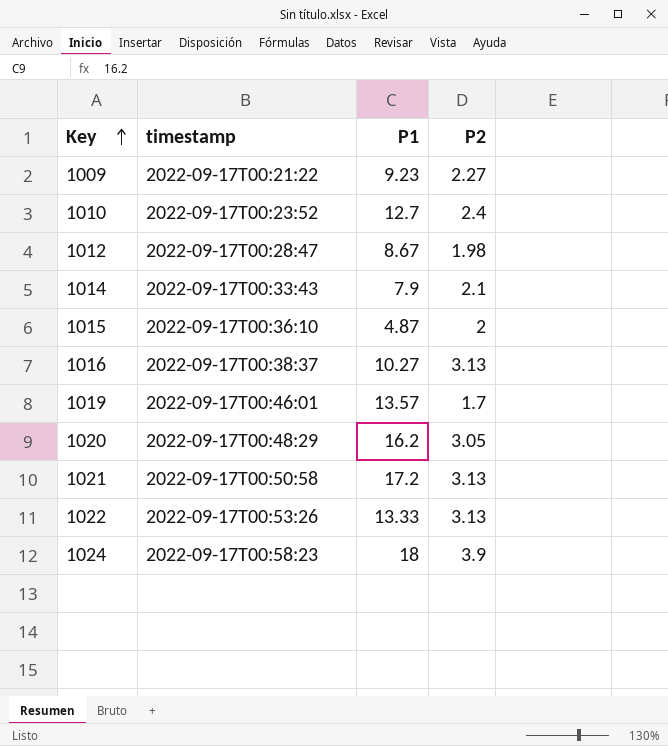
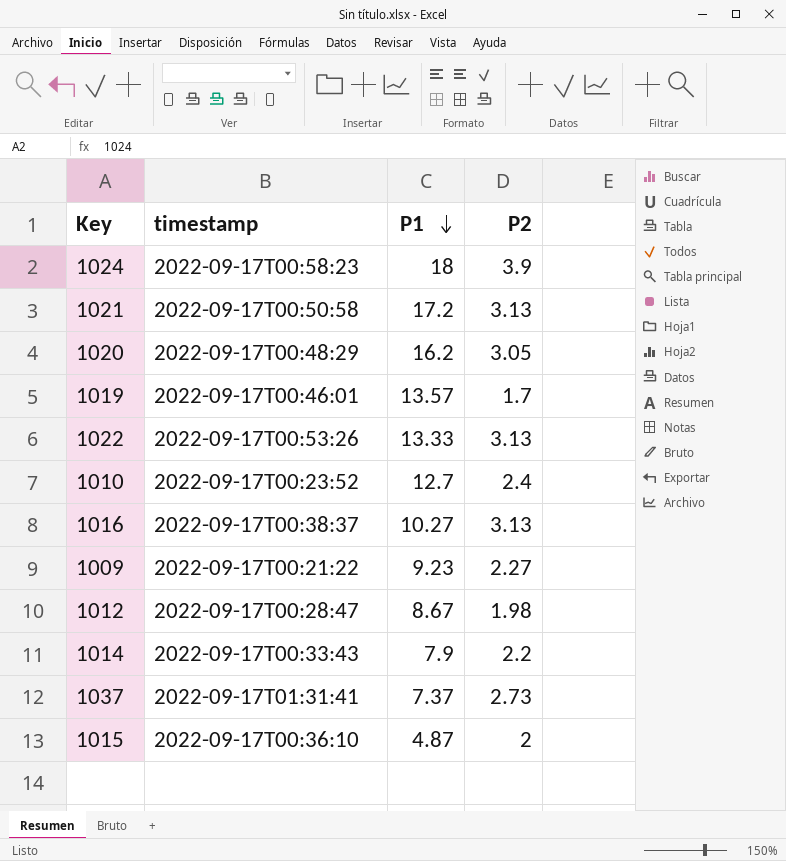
row order: Key ascending -> P1 descending
1014 | P2: 2.1 -> 2.2
row 1037: none -> 2022-09-17T01:31:41 | 7.37 | 2.73

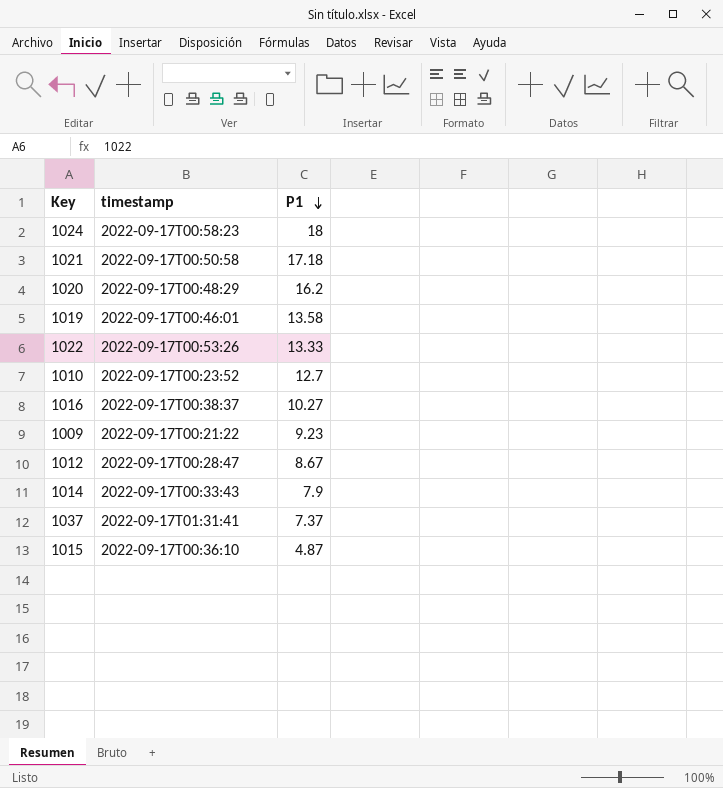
column P2 | position: 4 -> none
1021 | P1: 17.2 -> 17.18
1019 | P1: 13.57 -> 13.58

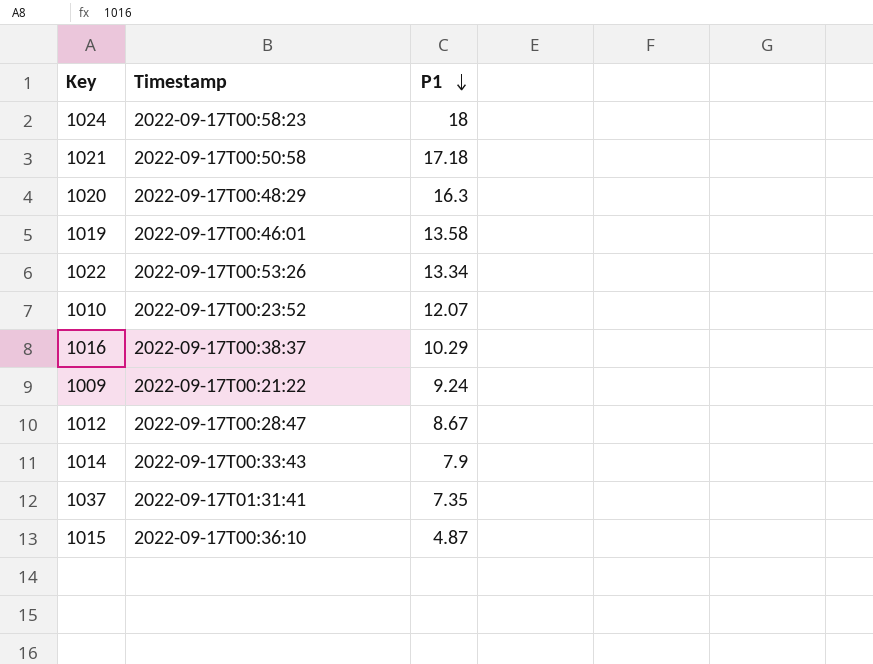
column name: timestamp -> Timestamp
1020 | P1: 16.2 -> 16.3
1022 | P1: 13.33 -> 13.34
1010 | P1: 12.7 -> 12.07
1016 | P1: 10.27 -> 10.29
1009 | P1: 9.23 -> 9.24
1037 | P1: 7.37 -> 7.35

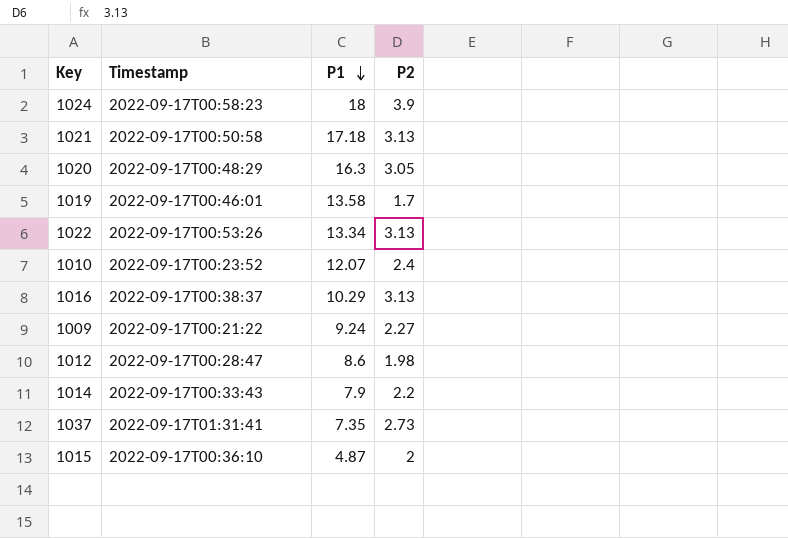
column P2 | position: none -> 4
1012 | P1: 8.67 -> 8.6

